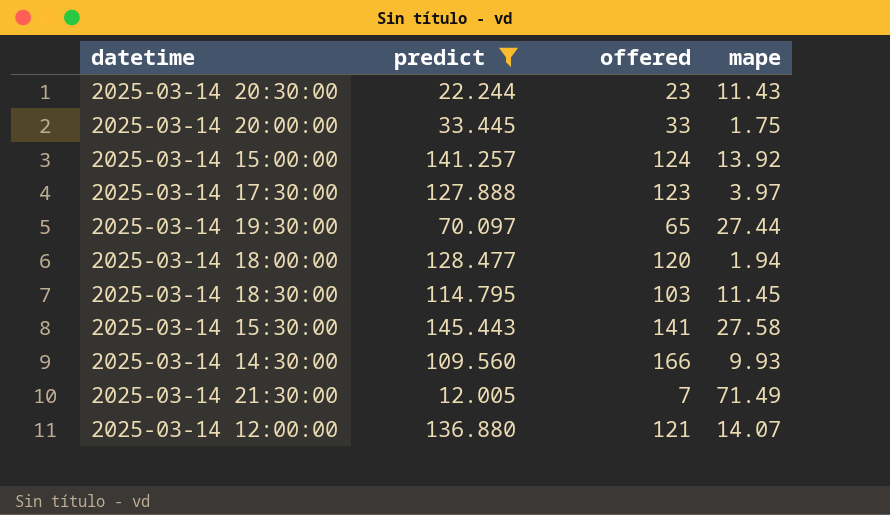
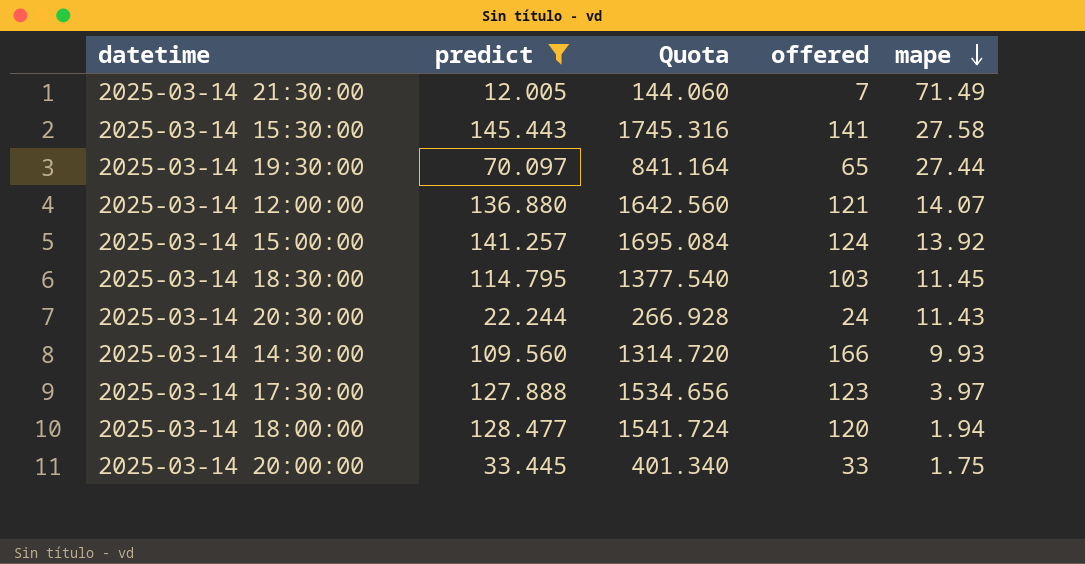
row order: none -> mape descending
column Quota | formula: none -> [predict] * 12
2025-03-14 20:30:00 | offered: 23 -> 24

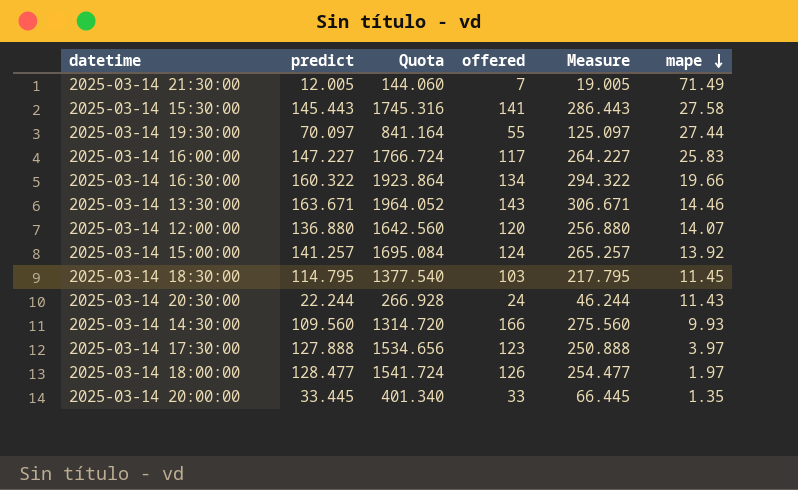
filter: predict <= 145.443 -> none
column Measure | formula: none -> [predict] + [offered]
2025-03-14 19:30:00 | offered: 65 -> 55
2025-03-14 12:00:00 | offered: 121 -> 120
2025-03-14 18:00:00 | offered: 120 -> 126
2025-03-14 18:00:00 | mape: 1.94 -> 1.97
2025-03-14 20:00:00 | mape: 1.75 -> 1.35

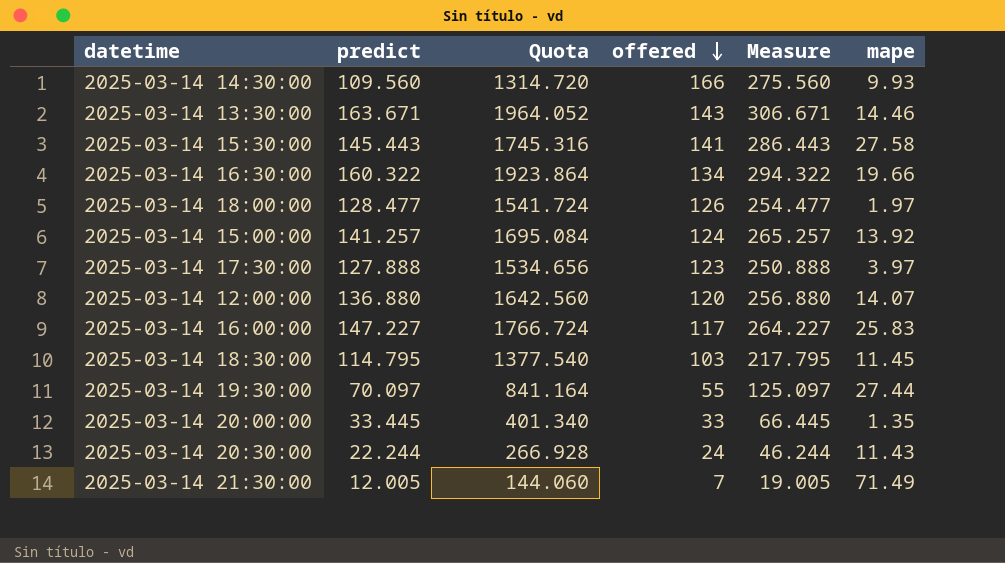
row order: mape descending -> offered descending

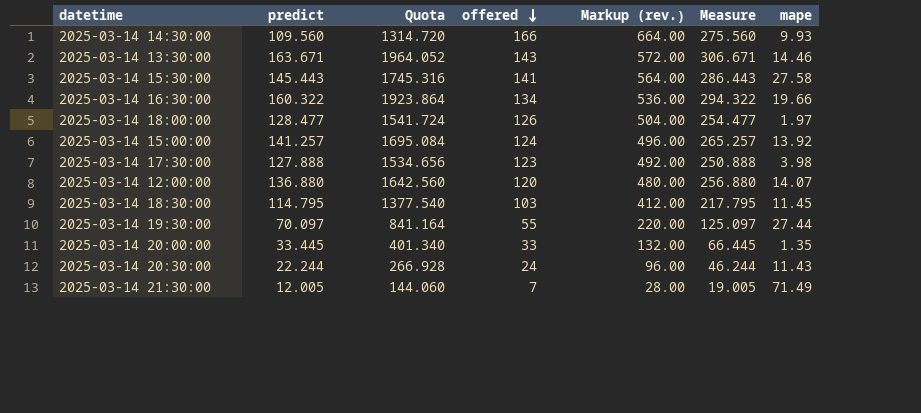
column Markup (rev.) | formula: none -> [offered] * 4
row 2025-03-14 16:00:00: 147.227 | 1766.724 | 117 | 264.227 | 25.83 -> none
2025-03-14 17:30:00 | mape: 3.97 -> 3.98

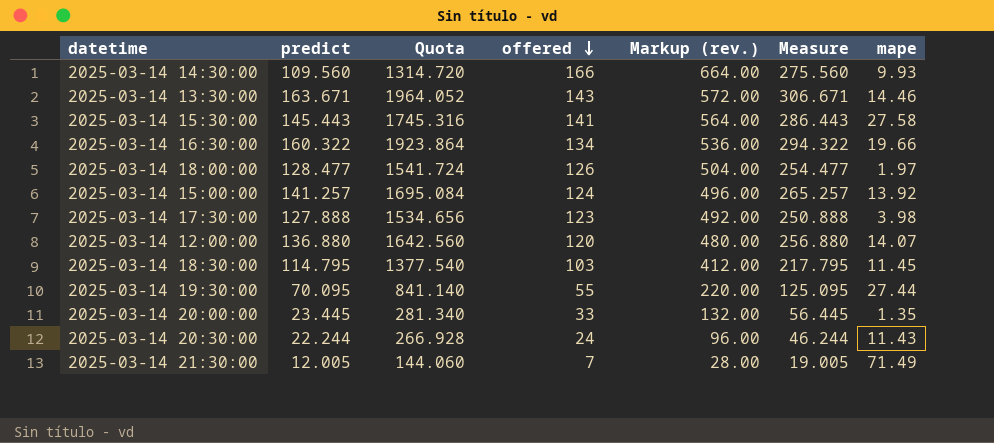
2025-03-14 19:30:00 | predict: 70.097 -> 70.095
2025-03-14 19:30:00 | Quota: 841.164 -> 841.140
2025-03-14 19:30:00 | Measure: 125.097 -> 125.095
2025-03-14 20:00:00 | predict: 33.445 -> 23.445
2025-03-14 20:00:00 | Quota: 401.340 -> 281.340
2025-03-14 20:00:00 | Measure: 66.445 -> 56.445

